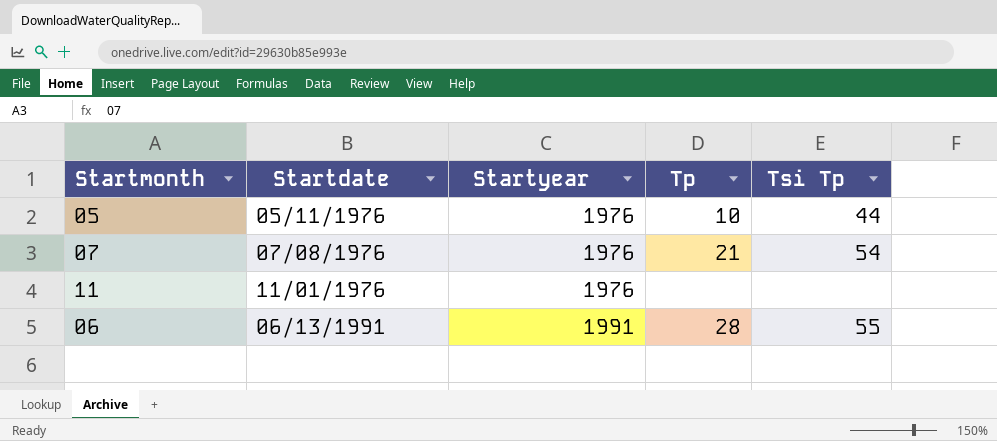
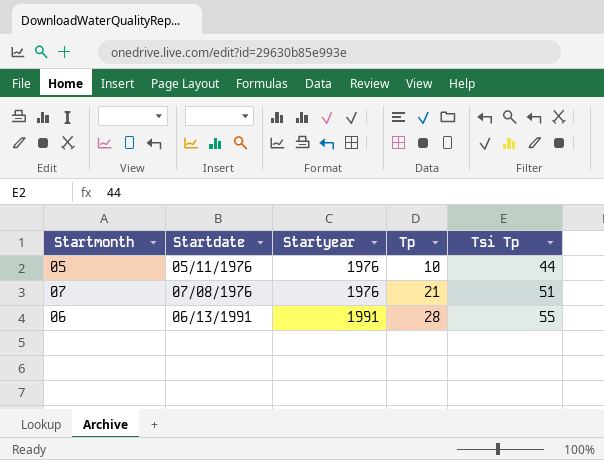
row 11: 11/01/1976 | 1976 | none | none -> none
07 | Tsi Tp: 54 -> 51

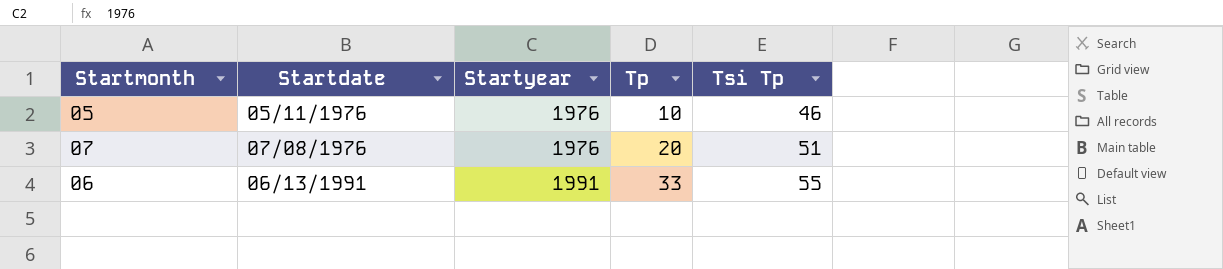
05 | Tsi Tp: 44 -> 46
07 | Tp: 21 -> 20
06 | Tp: 28 -> 33

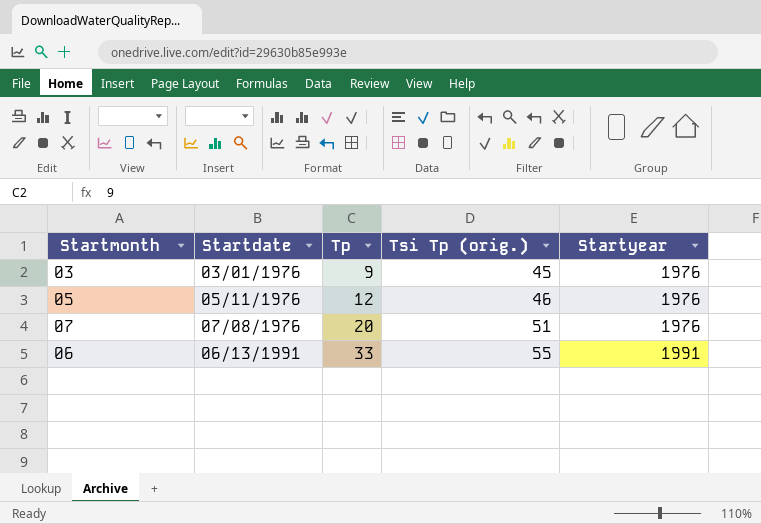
column name: Tsi Tp -> Tsi Tp (orig.)
column Startyear | position: 3 -> 5
row 03: none -> 03/01/1976 | 9 | 45 | 1976
05 | Tp: 10 -> 12

